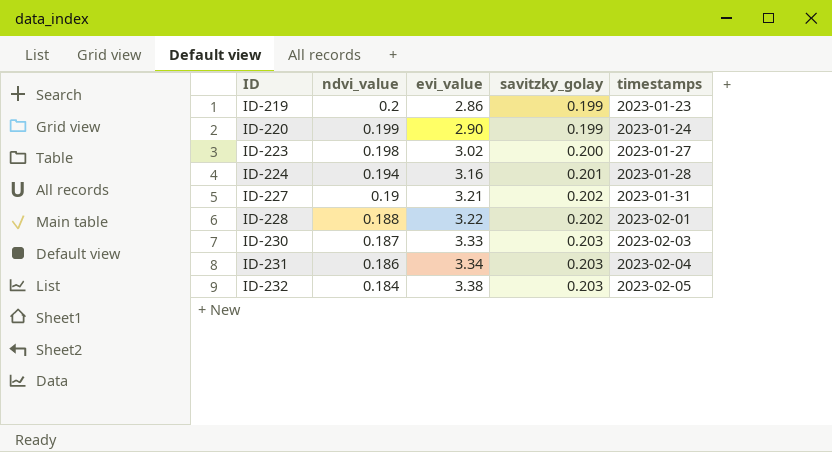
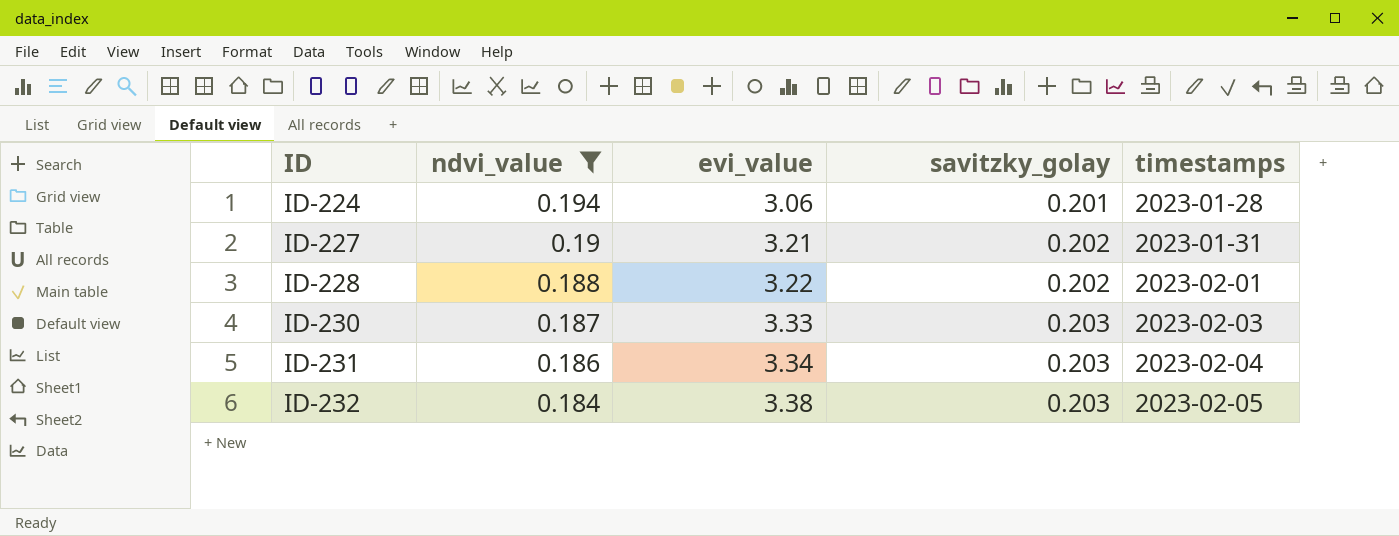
filter: none -> ndvi_value <= 0.194
ID-224 | evi_value: 3.16 -> 3.06

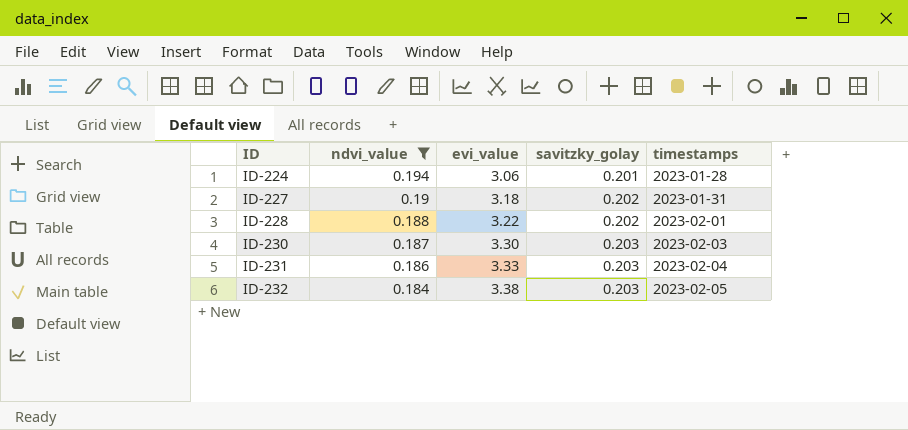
ID-227 | evi_value: 3.21 -> 3.18
ID-230 | evi_value: 3.33 -> 3.30
ID-231 | evi_value: 3.34 -> 3.33

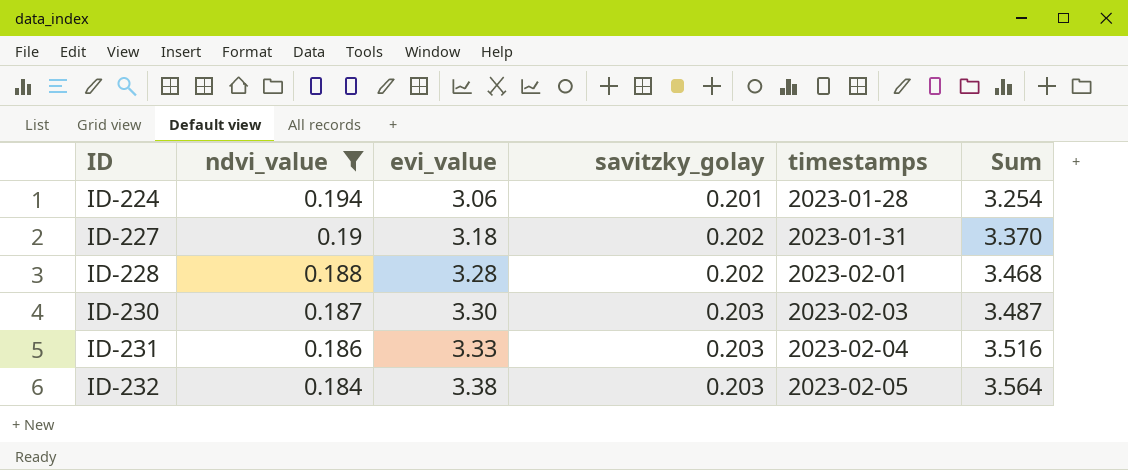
column Sum | formula: none -> [ndvi_value] + [evi_value]
ID-228 | evi_value: 3.22 -> 3.28

